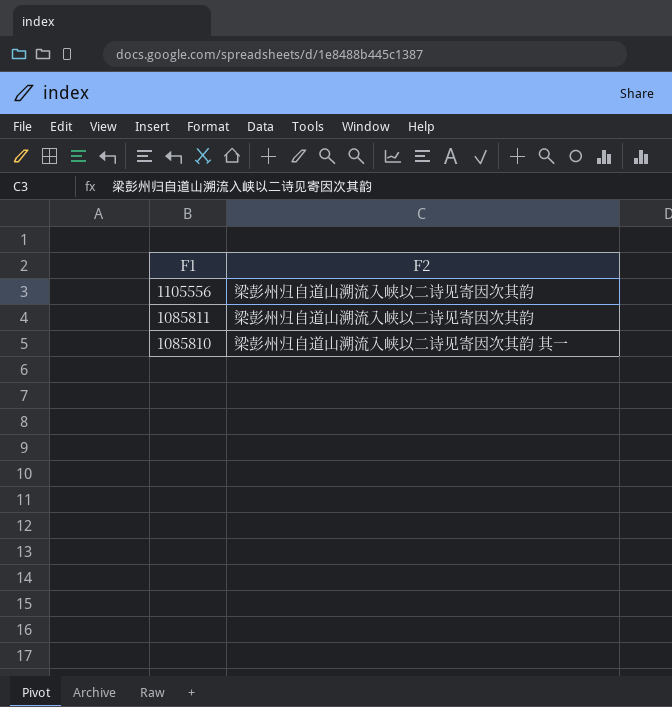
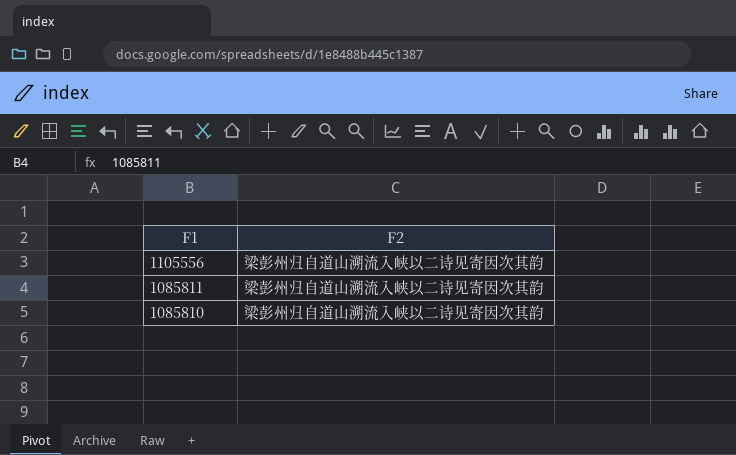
1085810 | F2: 梁彭州归自道山溯流入峡以二诗见寄因次其韵 其一 -> 梁彭州归自道山溯流入峡以二诗见寄因次其韵

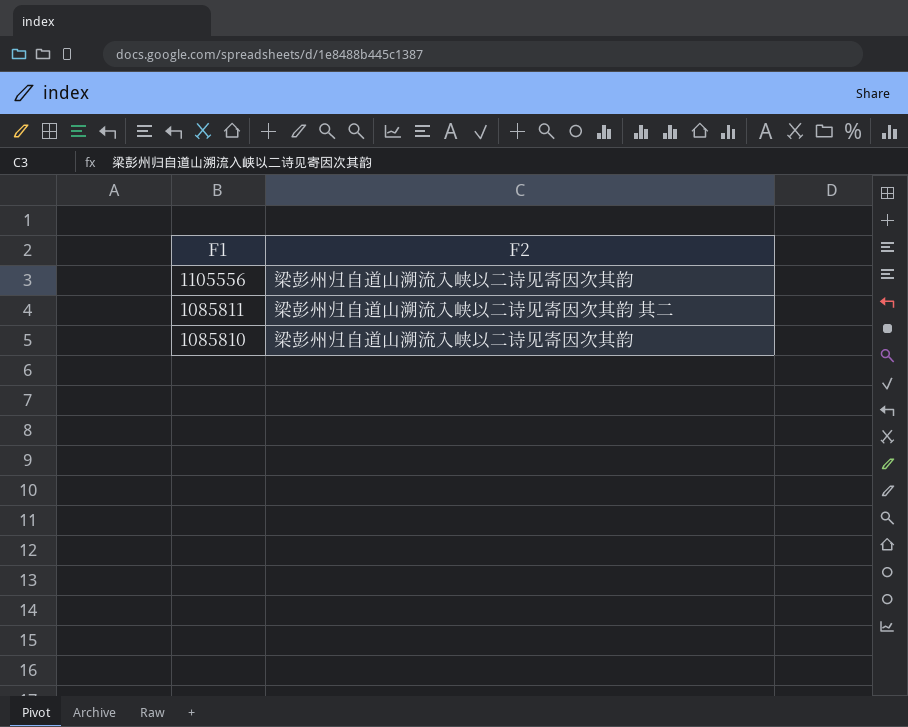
1085811 | F2: 梁彭州归自道山溯流入峡以二诗见寄因次其韵 -> 梁彭州归自道山溯流入峡以二诗见寄因次其韵 其二

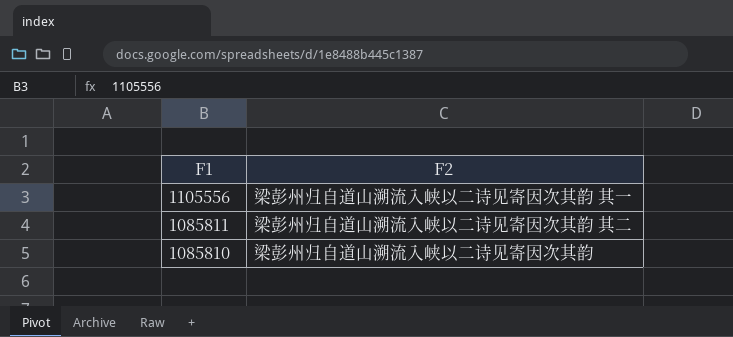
1105556 | F2: 梁彭州归自道山溯流入峡以二诗见寄因次其韵 -> 梁彭州归自道山溯流入峡以二诗见寄因次其韵 其一

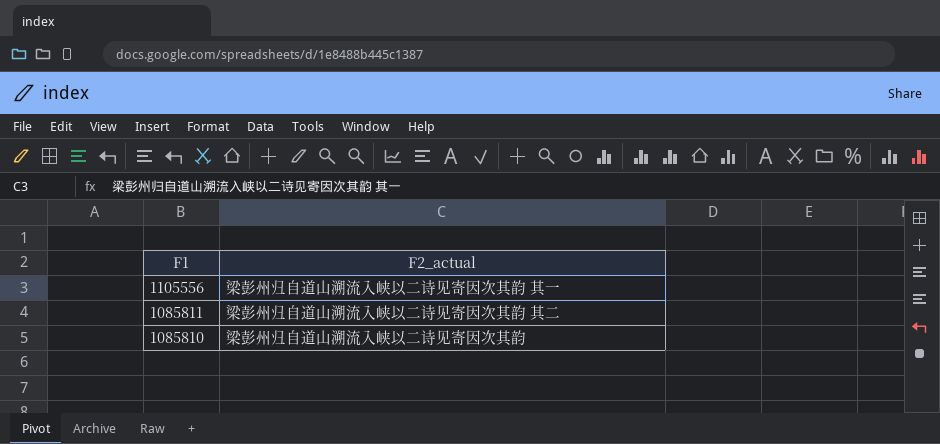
column name: F2 -> F2_actual

